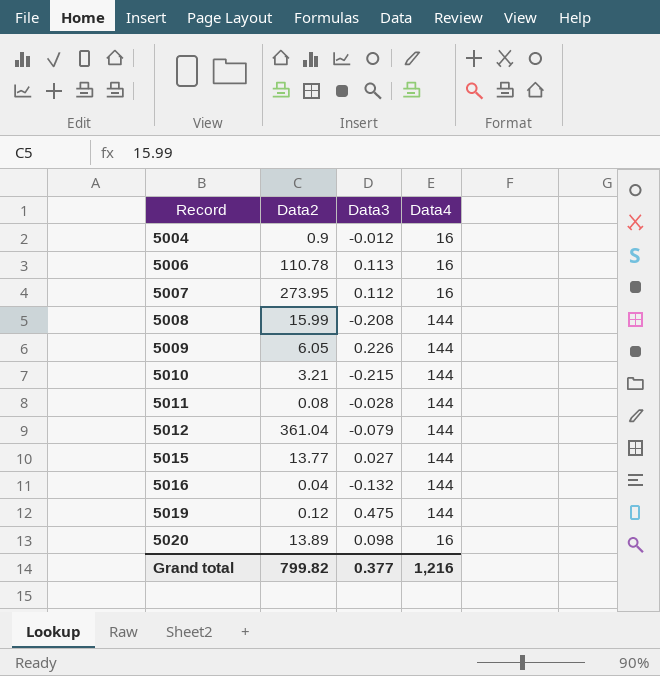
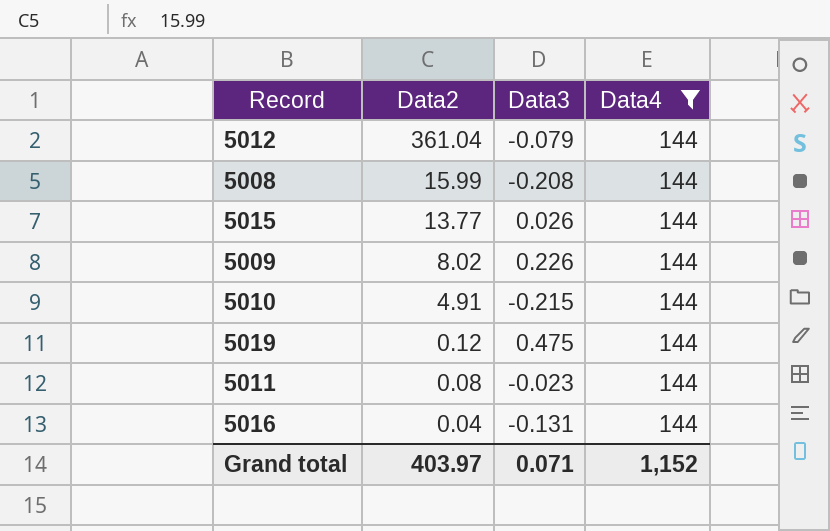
filter: none -> Data4 = 144
row order: Record ascending -> Data2 descending
5015 | Data3: 0.027 -> 0.026
5009 | Data2: 6.05 -> 8.02
5010 | Data2: 3.21 -> 4.91
5011 | Data3: -0.028 -> -0.023
5016 | Data3: -0.132 -> -0.131
Grand total | Data2: 799.82 -> 403.97
Grand total | Data3: 0.377 -> 0.071
Grand total | Data4: 1,216 -> 1,152

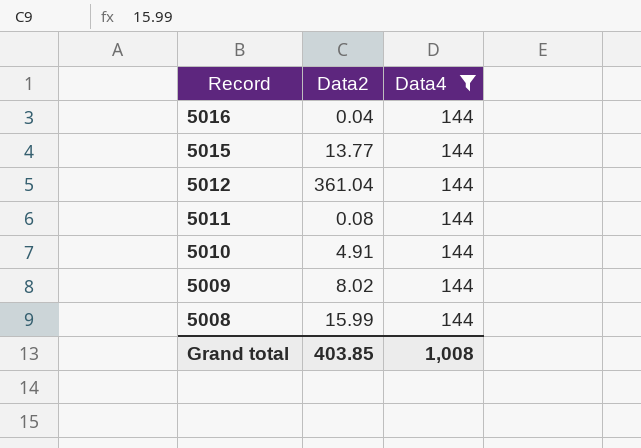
row order: Data2 descending -> Record descending
column Data3 | position: 3 -> none
row 5019: 0.12 | 0.475 | 144 -> none
Grand total | Data2: 403.97 -> 403.85
Grand total | Data4: 1,152 -> 1,008

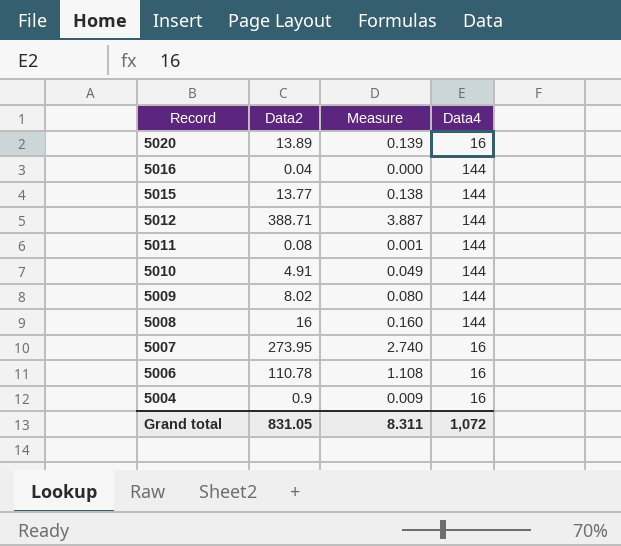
filter: Data4 = 144 -> none
column Measure | formula: none -> [Data2] * 0.01
5012 | Data2: 361.04 -> 388.71
5008 | Data2: 15.99 -> 16
Grand total | Data2: 403.85 -> 831.05
Grand total | Data4: 1,008 -> 1,072

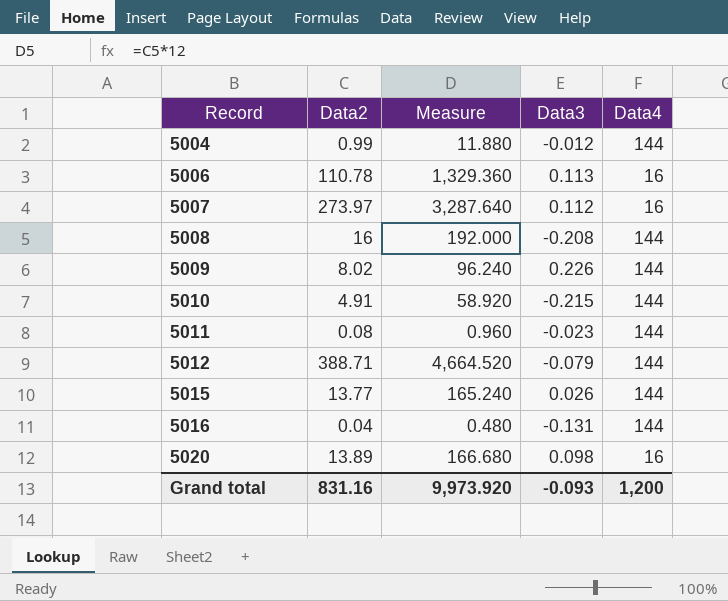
row order: Record descending -> Record ascending
column Measure | formula: [Data2] * 0.01 -> [Data2] * 12
column Data3 | position: none -> 4
5004 | Data2: 0.9 -> 0.99
5004 | Data4: 16 -> 144
5007 | Data2: 273.95 -> 273.97
Grand total | Data2: 831.05 -> 831.16
Grand total | Measure: 8.311 -> 9,973.920
Grand total | Data4: 1,072 -> 1,200

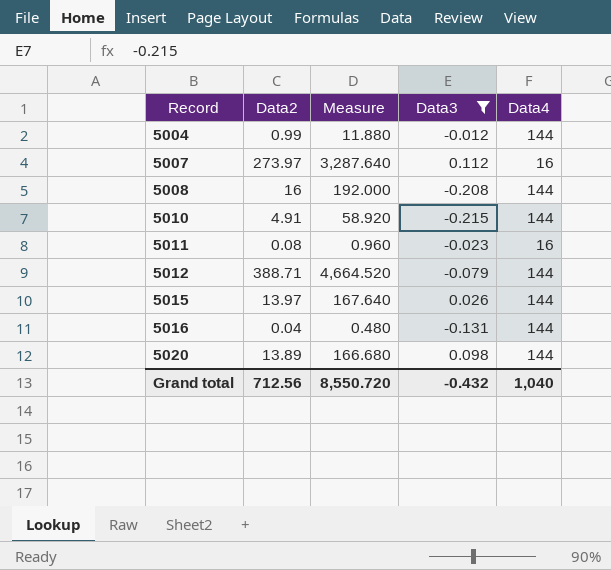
filter: none -> Data3 <= 0.112
5011 | Data4: 144 -> 16
5015 | Data2: 13.77 -> 13.97
5015 | Measure: 165.240 -> 167.640
5020 | Data4: 16 -> 144
Grand total | Data2: 831.16 -> 712.56
Grand total | Measure: 9,973.920 -> 8,550.720
Grand total | Data3: -0.093 -> -0.432
Grand total | Data4: 1,200 -> 1,040

